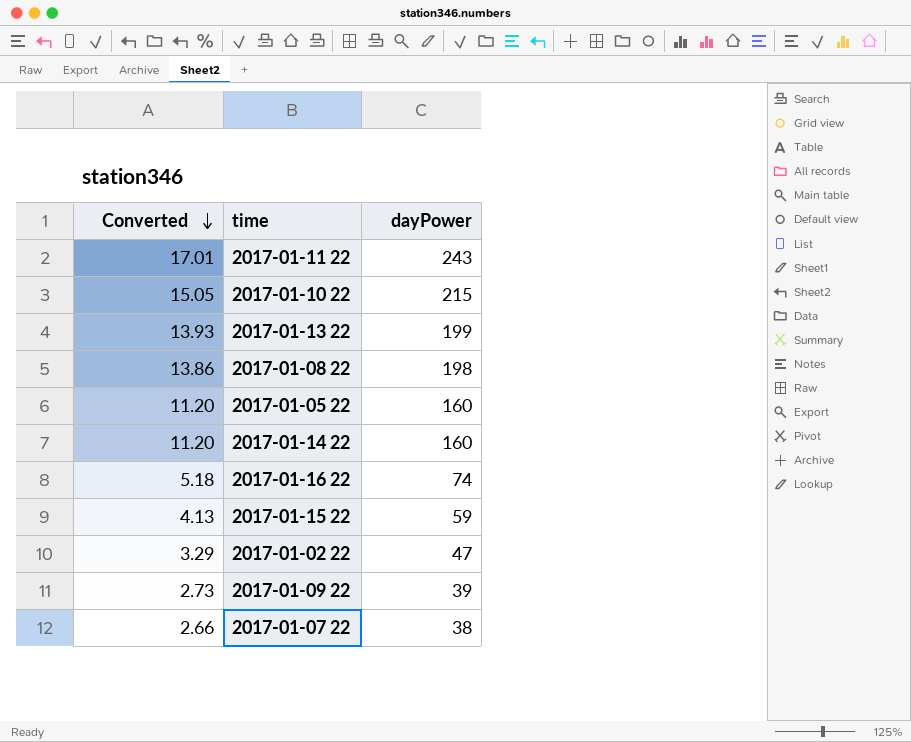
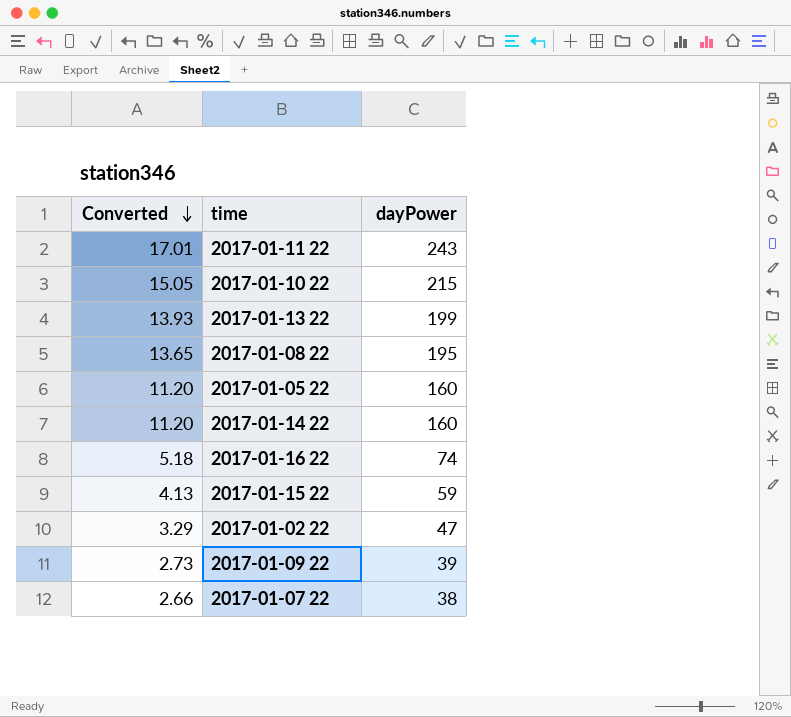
2017-01-08 22 | Converted: 13.86 -> 13.65
2017-01-08 22 | dayPower: 198 -> 195

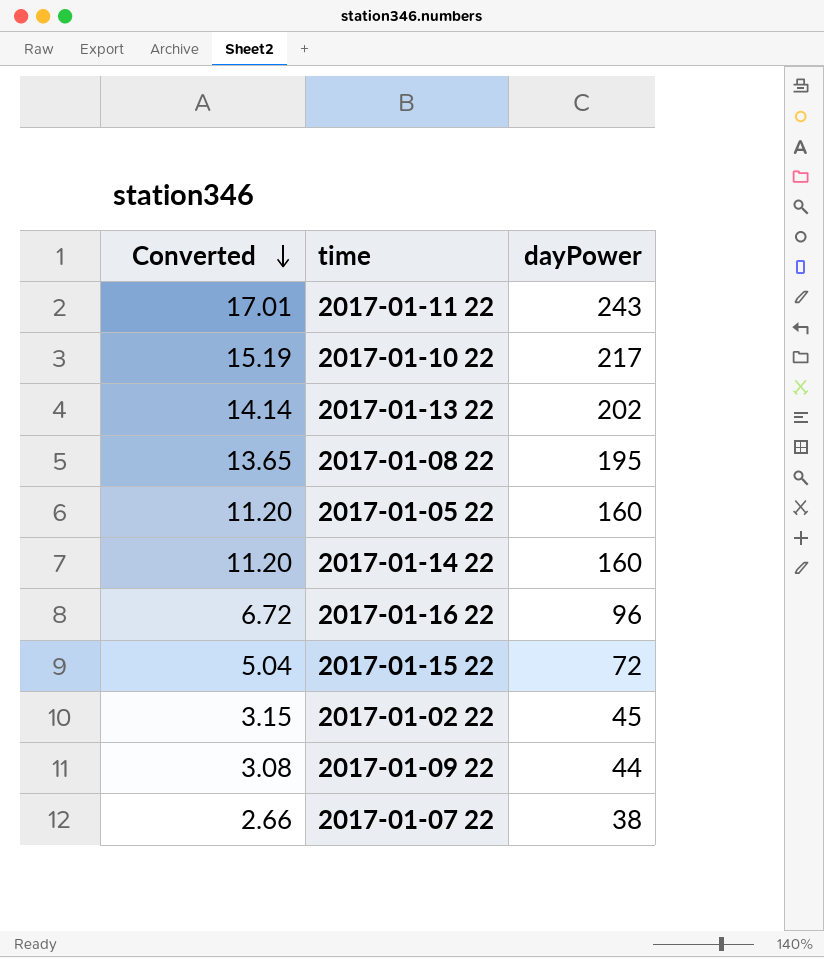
2017-01-10 22 | Converted: 15.05 -> 15.19
2017-01-10 22 | dayPower: 215 -> 217
2017-01-13 22 | Converted: 13.93 -> 14.14
2017-01-13 22 | dayPower: 199 -> 202
2017-01-16 22 | Converted: 5.18 -> 6.72
2017-01-16 22 | dayPower: 74 -> 96
2017-01-15 22 | Converted: 4.13 -> 5.04
2017-01-15 22 | dayPower: 59 -> 72
2017-01-02 22 | Converted: 3.29 -> 3.15
2017-01-02 22 | dayPower: 47 -> 45
2017-01-09 22 | Converted: 2.73 -> 3.08
2017-01-09 22 | dayPower: 39 -> 44

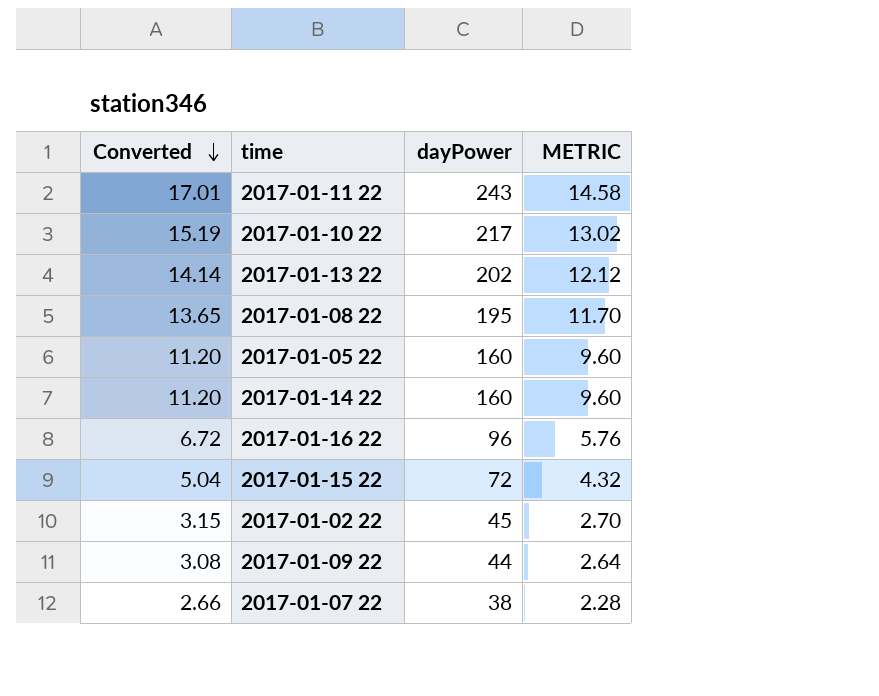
column METRIC | formula: none -> [dayPower] * 0.06

